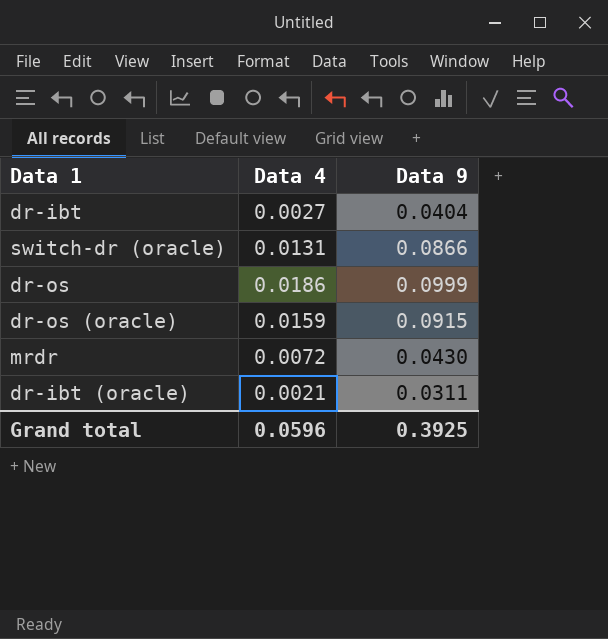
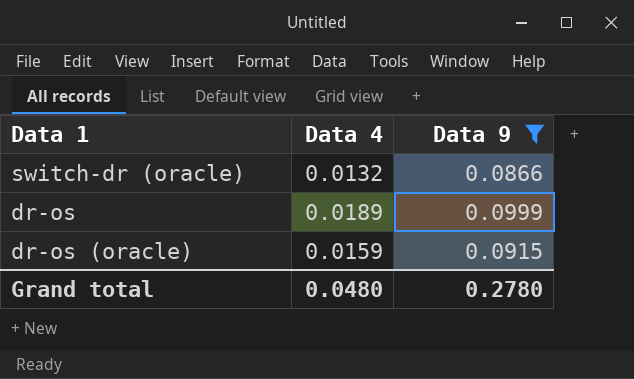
filter: none -> Data 9 >= 0.0866
switch-dr (oracle) | Data 4: 0.0131 -> 0.0132
dr-os | Data 4: 0.0186 -> 0.0189
Grand total | Data 4: 0.0596 -> 0.0480
Grand total | Data 9: 0.3925 -> 0.2780

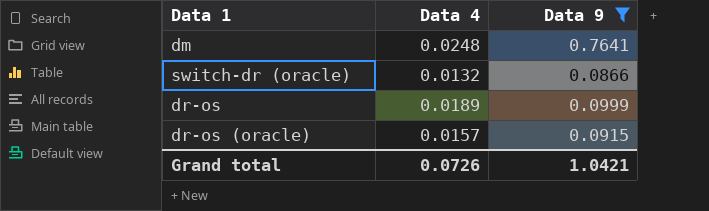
row dm: none -> 0.0248 | 0.7641
dr-os (oracle) | Data 4: 0.0159 -> 0.0157
Grand total | Data 4: 0.0480 -> 0.0726
Grand total | Data 9: 0.2780 -> 1.0421

